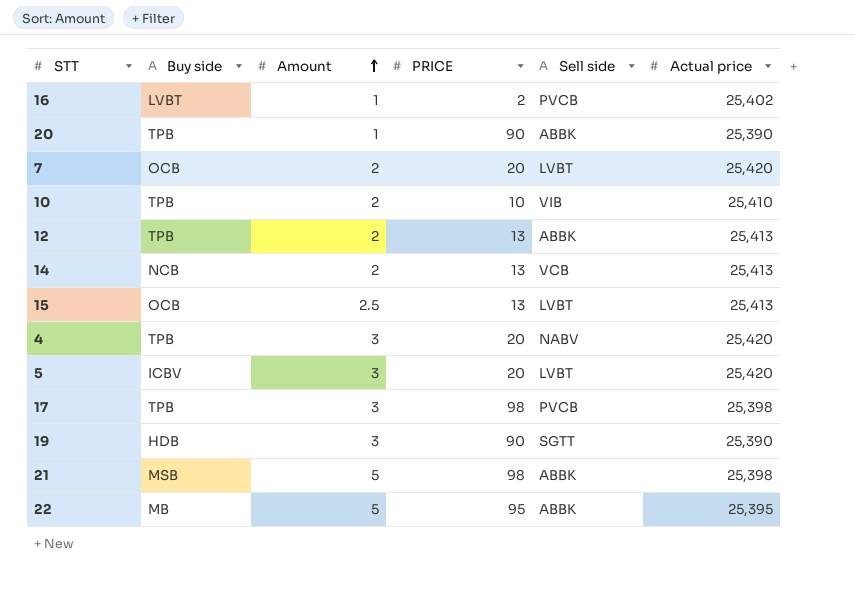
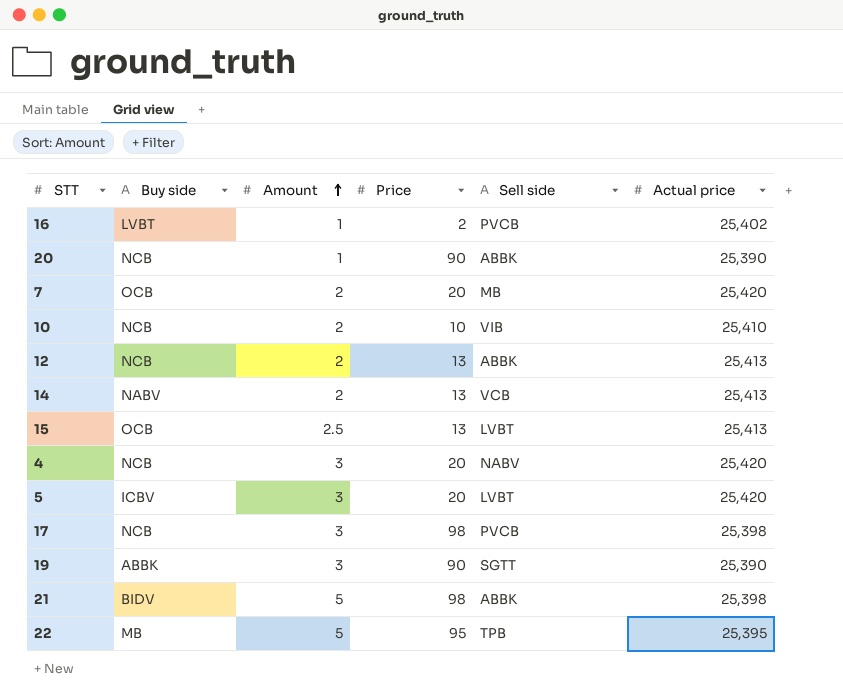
column name: PRICE -> Price
20 | Buy side: TPB -> NCB
7 | Sell side: LVBT -> MB
10 | Buy side: TPB -> NCB
12 | Buy side: TPB -> NCB
14 | Buy side: NCB -> NABV
4 | Buy side: TPB -> NCB
17 | Buy side: TPB -> NCB
19 | Buy side: HDB -> ABBK
21 | Buy side: MSB -> BIDV
22 | Sell side: ABBK -> TPB

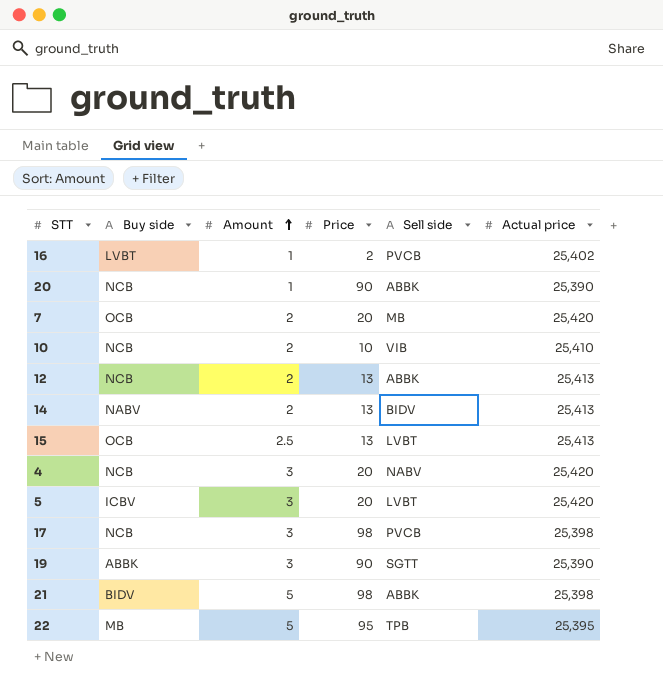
14 | Sell side: VCB -> BIDV

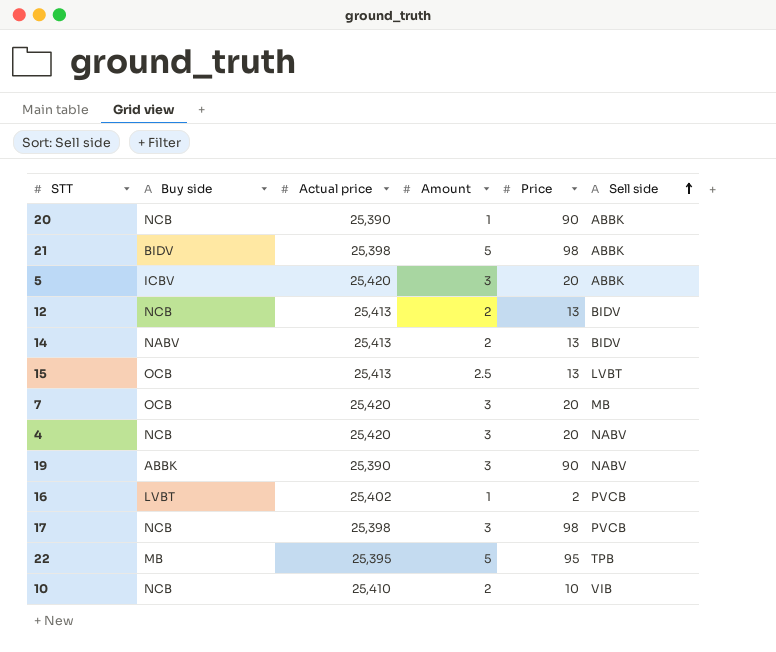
row order: Amount ascending -> Sell side ascending
column Actual price | position: 6 -> 3
5 | Sell side: LVBT -> ABBK
12 | Sell side: ABBK -> BIDV
7 | Amount: 2 -> 3
19 | Sell side: SGTT -> NABV

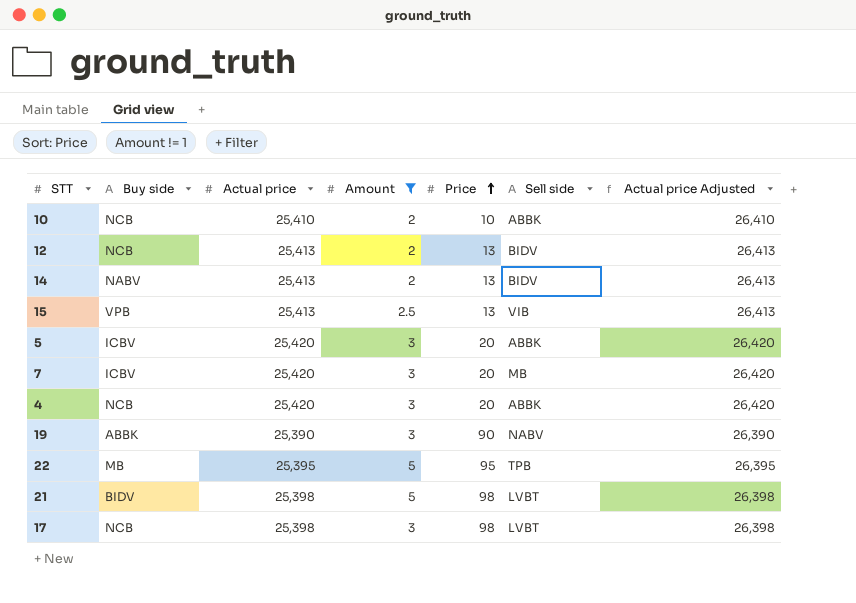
filter: none -> Amount != 1
row order: Sell side ascending -> Price ascending
column Actual price Adjusted | formula: none -> [Actual price] + 1000
10 | Sell side: VIB -> ABBK
15 | Buy side: OCB -> VPB
15 | Sell side: LVBT -> VIB
7 | Buy side: OCB -> ICBV
4 | Sell side: NABV -> ABBK
21 | Sell side: ABBK -> LVBT
17 | Sell side: PVCB -> LVBT

